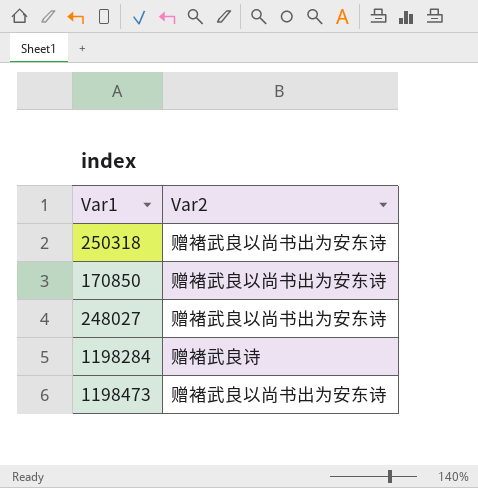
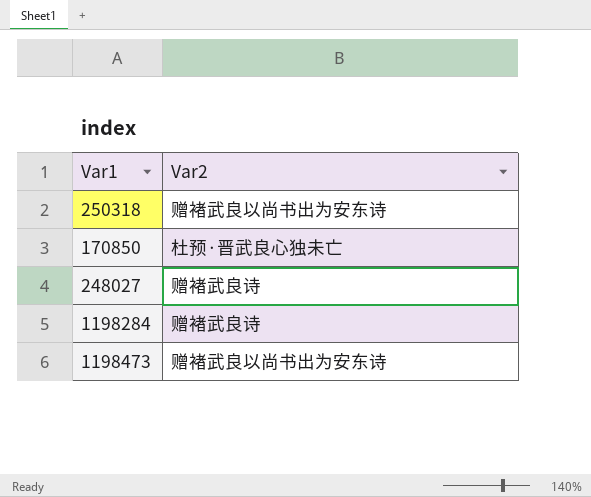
170850 | Var2: 赠褚武良以尚书出为安东诗 -> 杜预·晋武良心独未亡
248027 | Var2: 赠褚武良以尚书出为安东诗 -> 赠褚武良诗

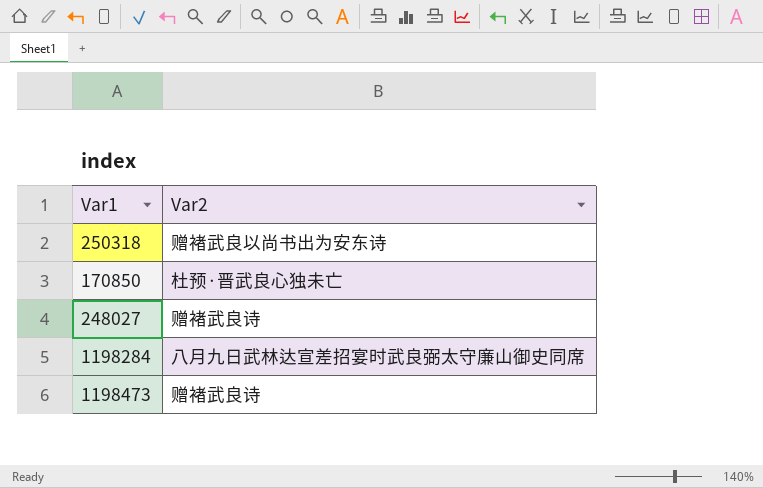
1198284 | Var2: 赠褚武良诗 -> 八月九日武林达宣差招宴时武良弼太守廉山御史同席
1198473 | Var2: 赠褚武良以尚书出为安东诗 -> 赠褚武良诗

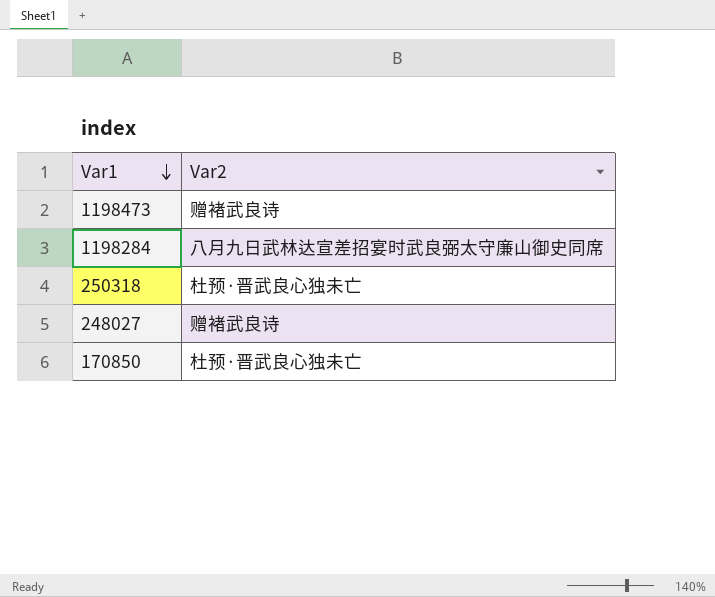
row order: none -> Var1 descending
250318 | Var2: 赠褚武良以尚书出为安东诗 -> 杜预·晋武良心独未亡

